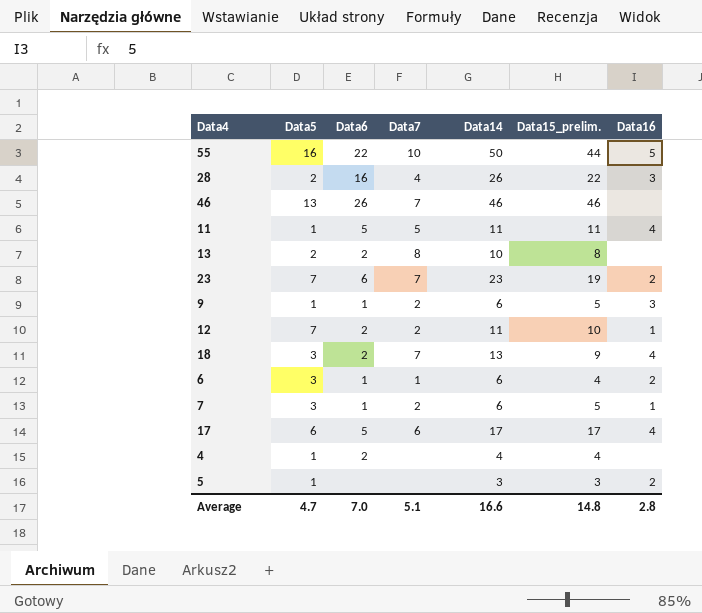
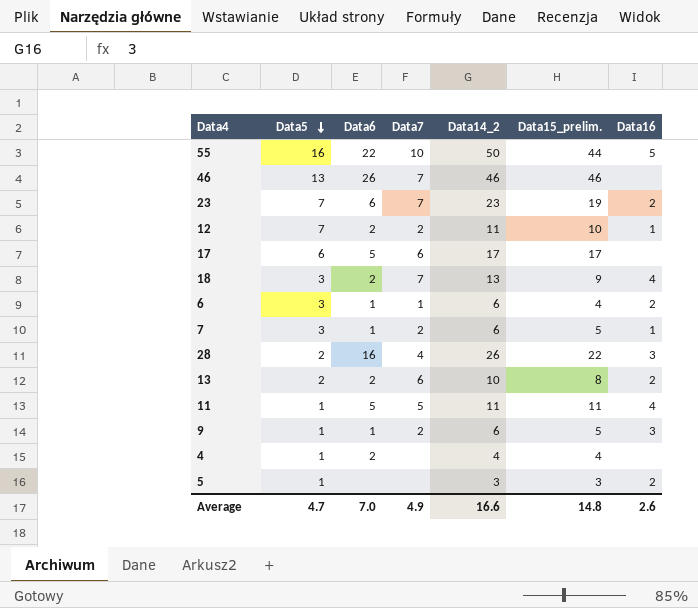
row order: none -> Data5 descending
column name: Data14 -> Data14_2
17 | Data16: 4 -> none
13 | Data7: 8 -> 6
13 | Data16: none -> 2
Average | Data7: 5.1 -> 4.9
Average | Data16: 2.8 -> 2.6

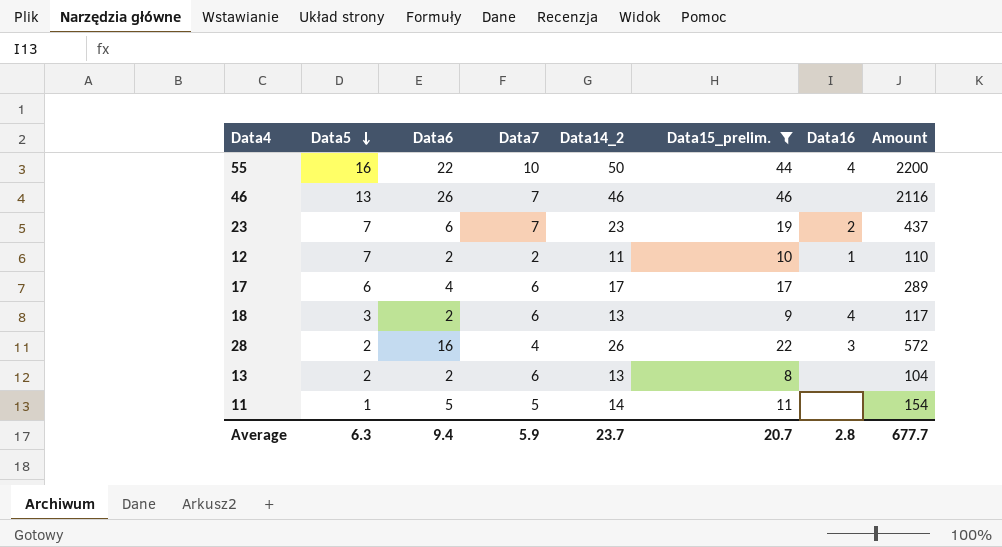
filter: none -> Data15_prelim. >= 8
column Amount | formula: none -> [Data14_2] * [Data15_prelim.]
55 | Data16: 5 -> 4
17 | Data6: 5 -> 4
18 | Data7: 7 -> 6
13 | Data14_2: 10 -> 13
13 | Data16: 2 -> none
11 | Data14_2: 11 -> 14
11 | Data16: 4 -> none
Average | Data5: 4.7 -> 6.3
Average | Data6: 7.0 -> 9.4
Average | Data7: 4.9 -> 5.9
Average | Data14_2: 16.6 -> 23.7
Average | Data15_prelim.: 14.8 -> 20.7
Average | Data16: 2.6 -> 2.8

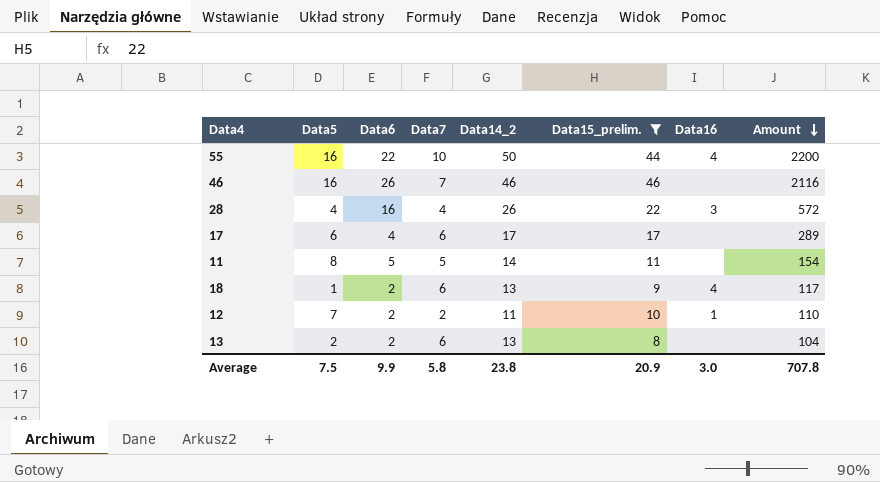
row order: Data5 descending -> Amount descending
row 23: 7 | 6 | 7 | 23 | 19 | 2 | 437 -> none
46 | Data5: 13 -> 16
28 | Data5: 2 -> 4
11 | Data5: 1 -> 8
18 | Data5: 3 -> 1
Average | Data5: 6.3 -> 7.5
Average | Data6: 9.4 -> 9.9
Average | Data7: 5.9 -> 5.8
Average | Data14_2: 23.7 -> 23.8
Average | Data15_prelim.: 20.7 -> 20.9
Average | Data16: 2.8 -> 3.0
Average | Amount: 677.7 -> 707.8

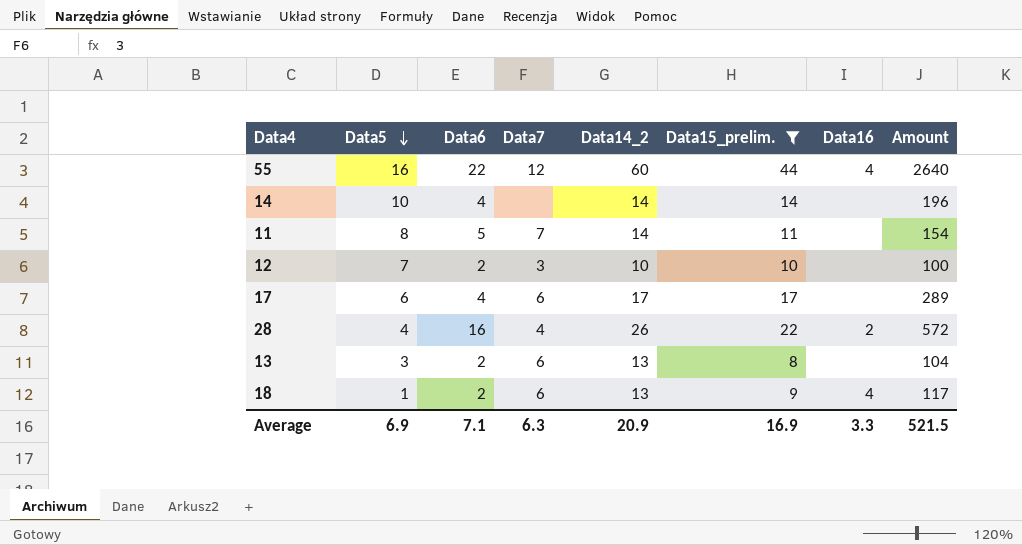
row order: Amount descending -> Data5 descending
row 46: 16 | 26 | 7 | 46 | 46 | none | 2116 -> none
55 | Data7: 10 -> 12
55 | Data14_2: 50 -> 60
55 | Amount: 2200 -> 2640
row 14: none -> 10 | 4 | none | 14 | 14 | none | 196
11 | Data7: 5 -> 7
12 | Data7: 2 -> 3
12 | Data14_2: 11 -> 10
12 | Data16: 1 -> none
12 | Amount: 110 -> 100
28 | Data16: 3 -> 2
13 | Data5: 2 -> 3
Average | Data5: 7.5 -> 6.9
Average | Data6: 9.9 -> 7.1
Average | Data7: 5.8 -> 6.3
Average | Data14_2: 23.8 -> 20.9
Average | Data15_prelim.: 20.9 -> 16.9
Average | Data16: 3.0 -> 3.3
Average | Amount: 707.8 -> 521.5

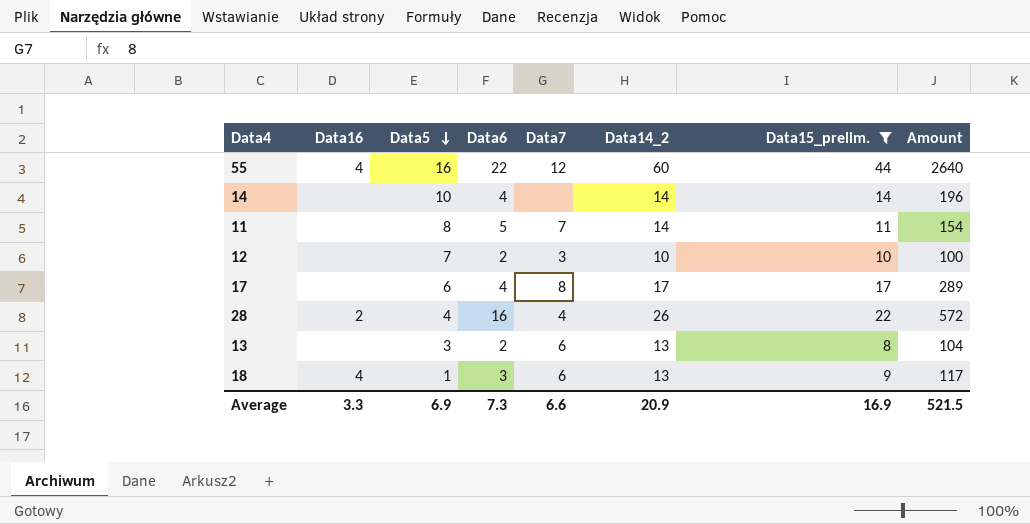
column Data16 | position: 7 -> 2
17 | Data7: 6 -> 8
18 | Data6: 2 -> 3
Average | Data6: 7.1 -> 7.3
Average | Data7: 6.3 -> 6.6

